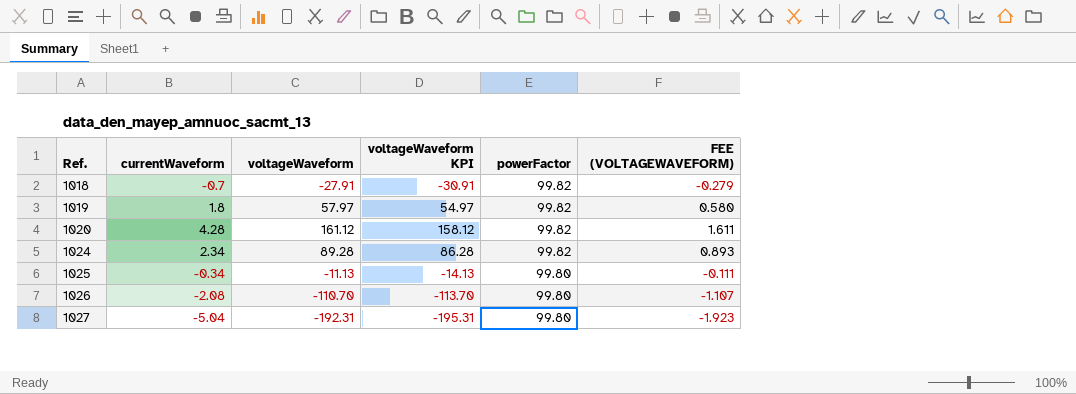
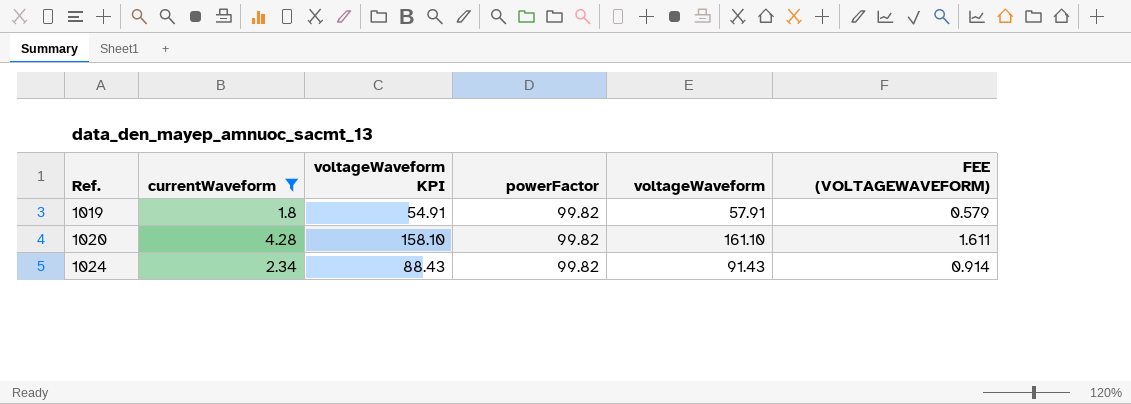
filter: none -> currentWaveform >= 1.8
column voltageWaveform | position: 3 -> 5
1019 | voltageWaveform KPI: 54.97 -> 54.91
1019 | voltageWaveform: 57.97 -> 57.91
1019 | FEE (VOLTAGEWAVEFORM): 0.580 -> 0.579
1020 | voltageWaveform KPI: 158.12 -> 158.10
1020 | voltageWaveform: 161.12 -> 161.10
1024 | voltageWaveform KPI: 86.28 -> 88.43
1024 | voltageWaveform: 89.28 -> 91.43
1024 | FEE (VOLTAGEWAVEFORM): 0.893 -> 0.914

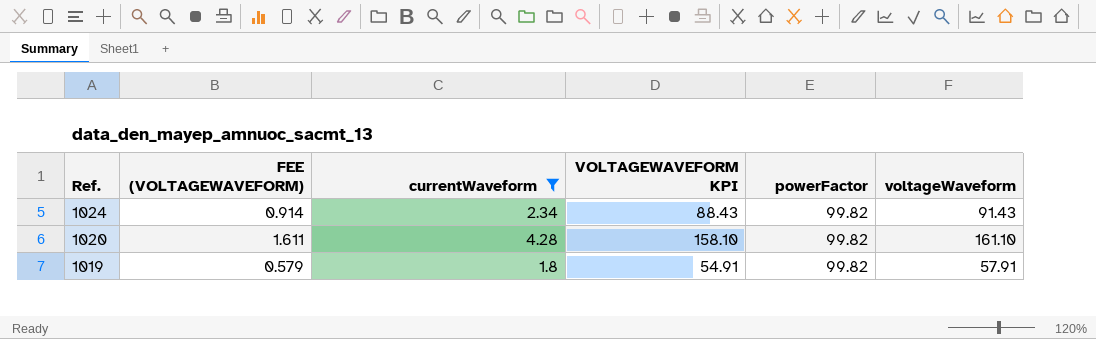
row order: Ref. ascending -> Ref. descending
column FEE (VOLTAGEWAVEFORM) | position: 6 -> 2
column name: voltageWaveform KPI -> VOLTAGEWAVEFORM KPI

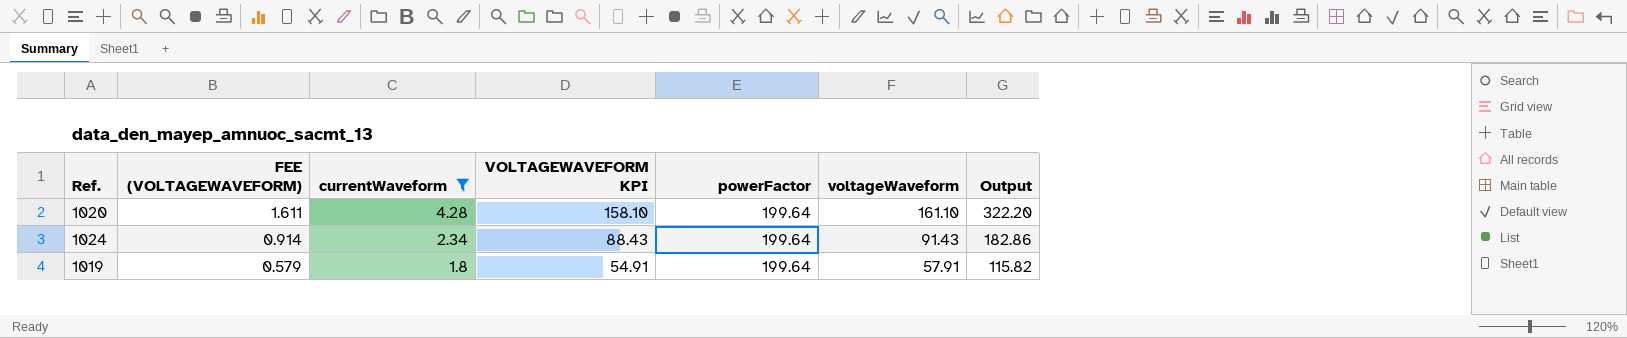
row order: Ref. descending -> FEE (VOLTAGEWAVEFORM) descending
column Output | formula: none -> [voltageWaveform] * 2
1020 | powerFactor: 99.82 -> 199.64
1024 | powerFactor: 99.82 -> 199.64
1019 | powerFactor: 99.82 -> 199.64

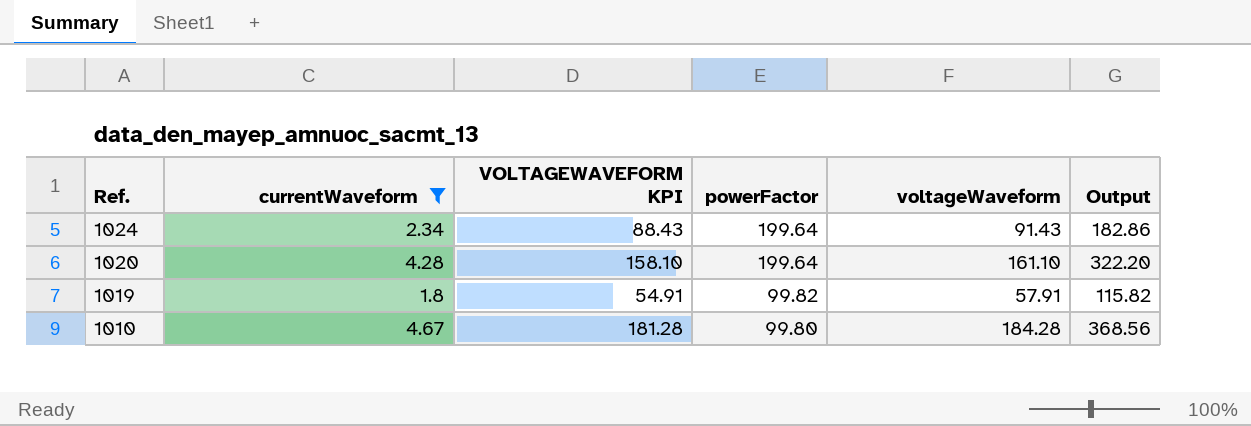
row order: FEE (VOLTAGEWAVEFORM) descending -> Ref. descending
column FEE (VOLTAGEWAVEFORM) | formula: [voltageWaveform] * 0.01 -> none
1019 | powerFactor: 199.64 -> 99.82
row 1010: none -> 4.67 | 181.28 | 99.80 | 184.28 | 368.56

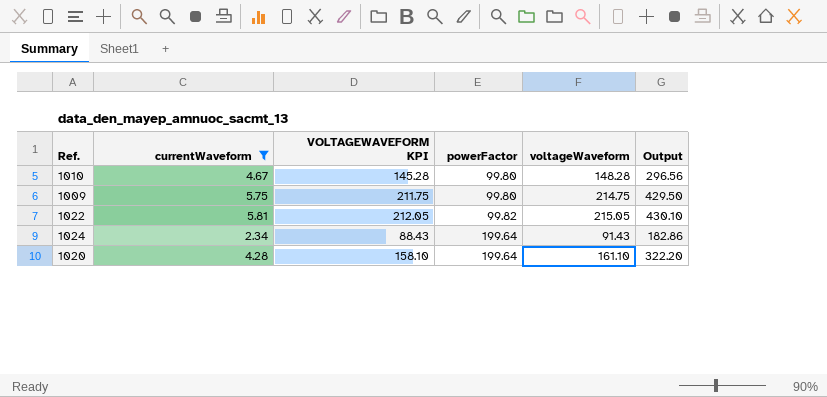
row order: Ref. descending -> powerFactor ascending
row 1019: 1.8 | 54.91 | 99.82 | 57.91 | 115.82 -> none
1010 | VOLTAGEWAVEFORM KPI: 181.28 -> 145.28
1010 | voltageWaveform: 184.28 -> 148.28
1010 | Output: 368.56 -> 296.56
row 1009: none -> 5.75 | 211.75 | 99.80 | 214.75 | 429.50
row 1022: none -> 5.81 | 212.05 | 99.82 | 215.05 | 430.10

